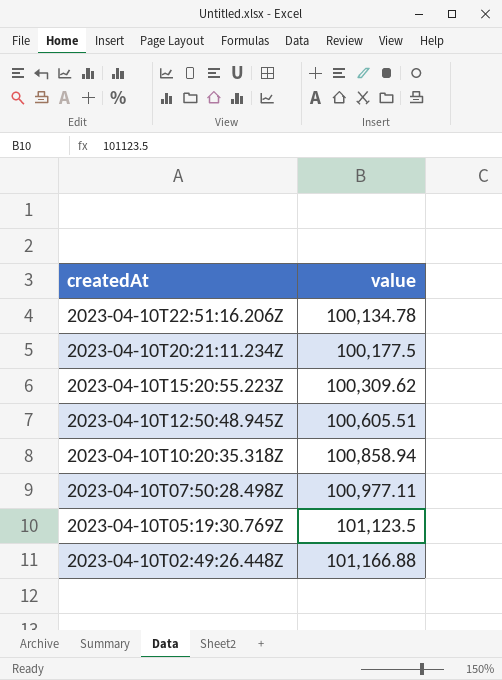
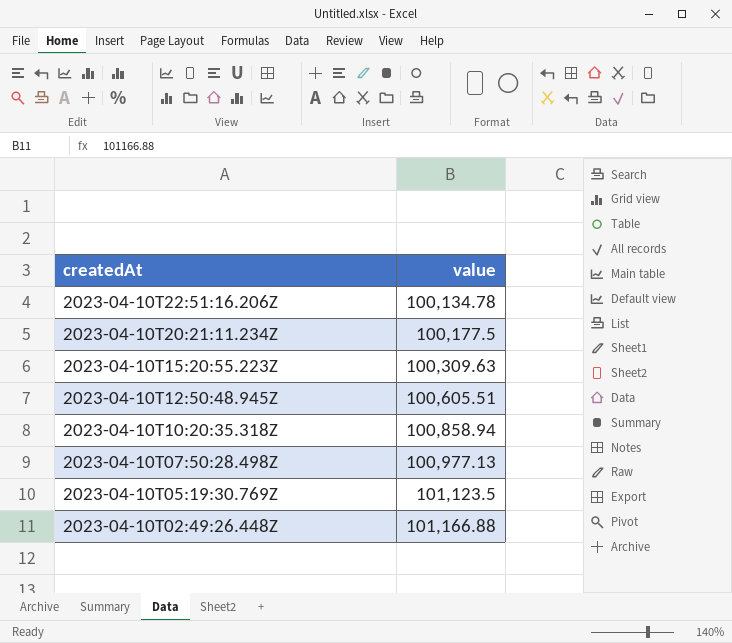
2023-04-10T15:20:55.223Z | value: 100,309.62 -> 100,309.63
2023-04-10T07:50:28.498Z | value: 100,977.11 -> 100,977.13

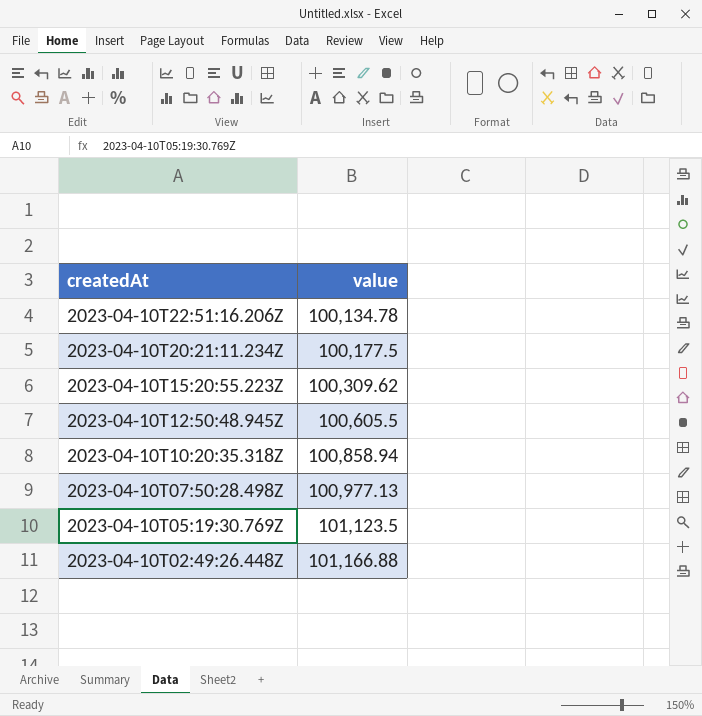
2023-04-10T15:20:55.223Z | value: 100,309.63 -> 100,309.62
2023-04-10T12:50:48.945Z | value: 100,605.51 -> 100,605.5

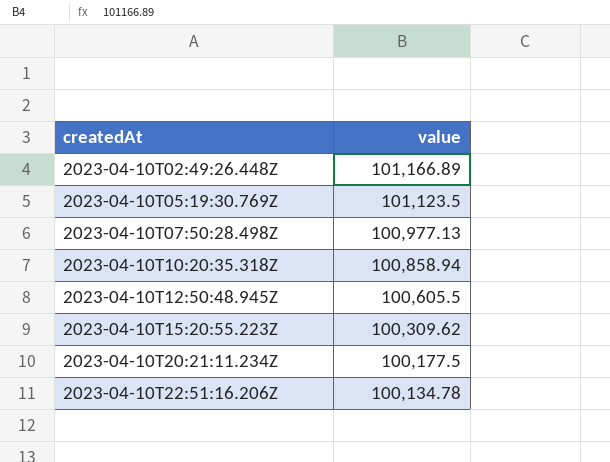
row order: createdAt descending -> createdAt ascending
2023-04-10T02:49:26.448Z | value: 101,166.88 -> 101,166.89

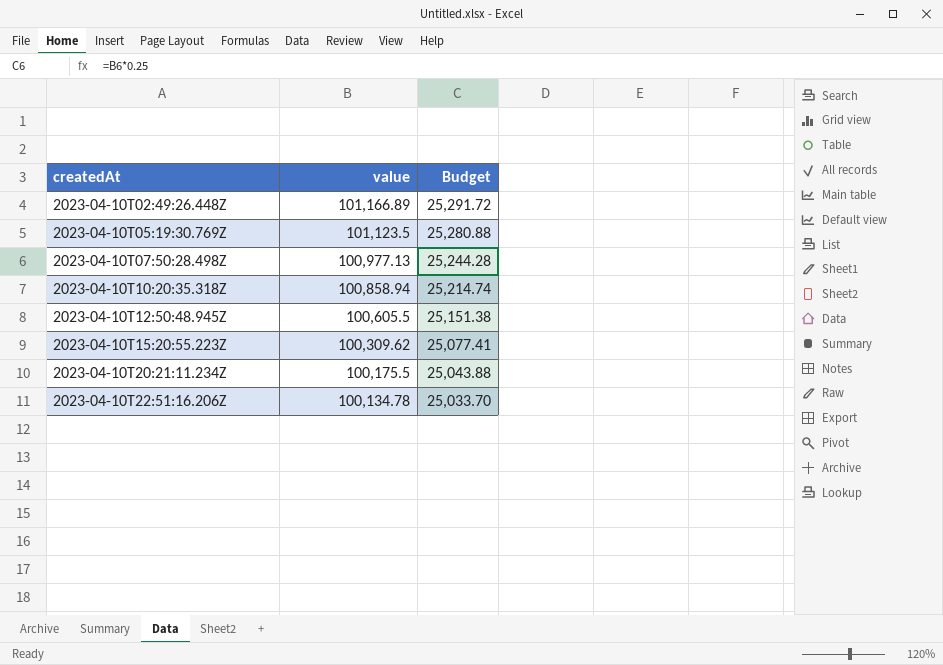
column Budget | formula: none -> [value] * 0.25
2023-04-10T20:21:11.234Z | value: 100,177.5 -> 100,175.5

